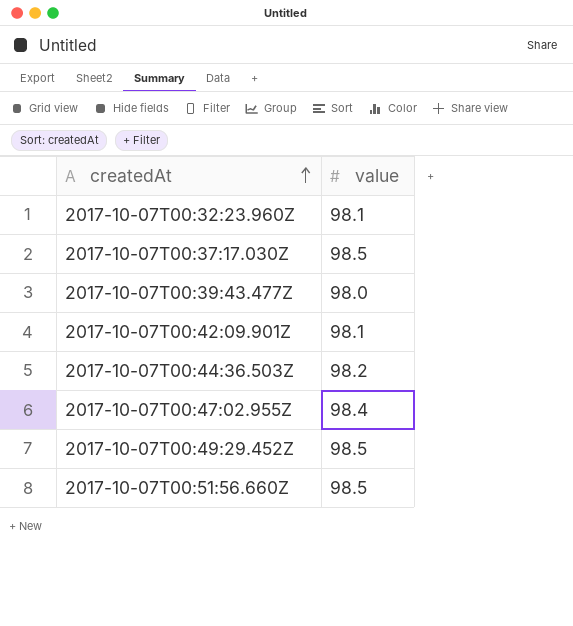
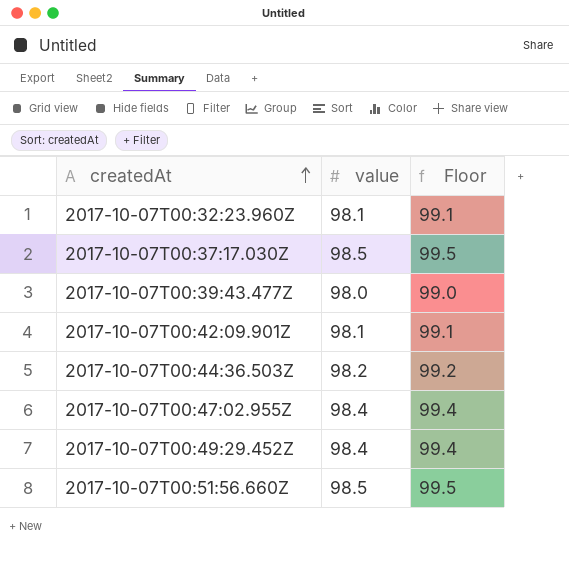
column Floor | formula: none -> [value] + 1
2017-10-07T00:49:29.452Z | value: 98.5 -> 98.4

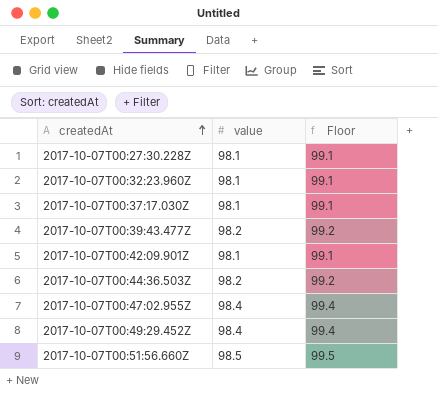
row 2017-10-07T00:27:30.228Z: none -> 98.1 | 99.1
2017-10-07T00:37:17.030Z | value: 98.5 -> 98.1
2017-10-07T00:37:17.030Z | Floor: 99.5 -> 99.1
2017-10-07T00:39:43.477Z | value: 98.0 -> 98.2
2017-10-07T00:39:43.477Z | Floor: 99.0 -> 99.2

